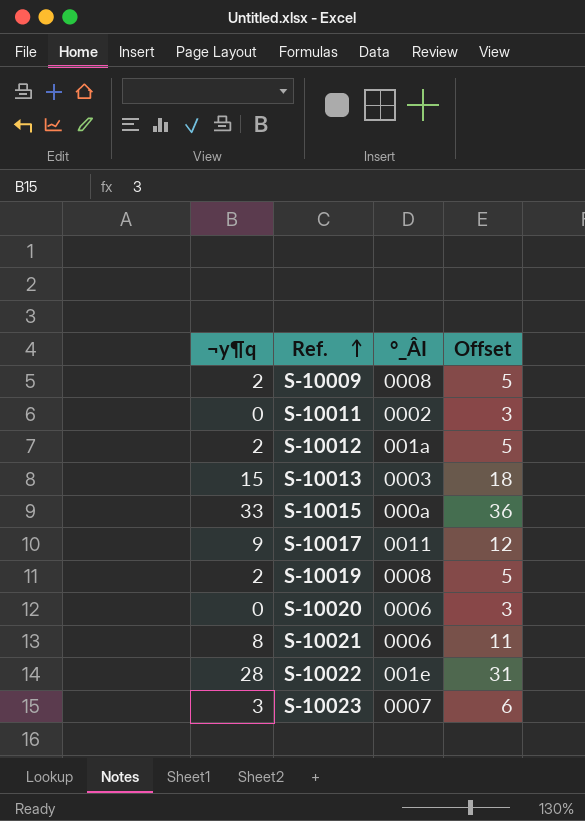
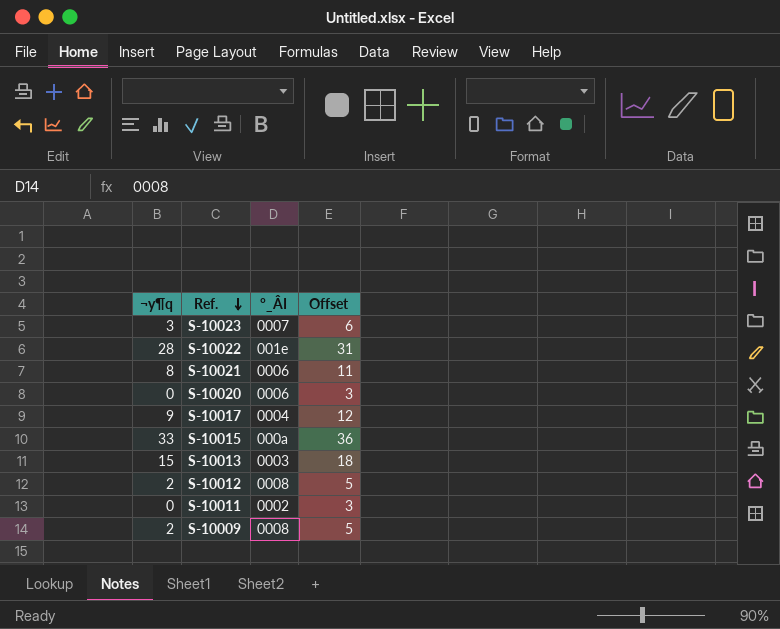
row order: Ref. ascending -> Ref. descending
row S-10019: 2 | 0008 | 5 -> none
S-10017 | °_ÂI: 0011 -> 0004
S-10012 | °_ÂI: 001a -> 0008

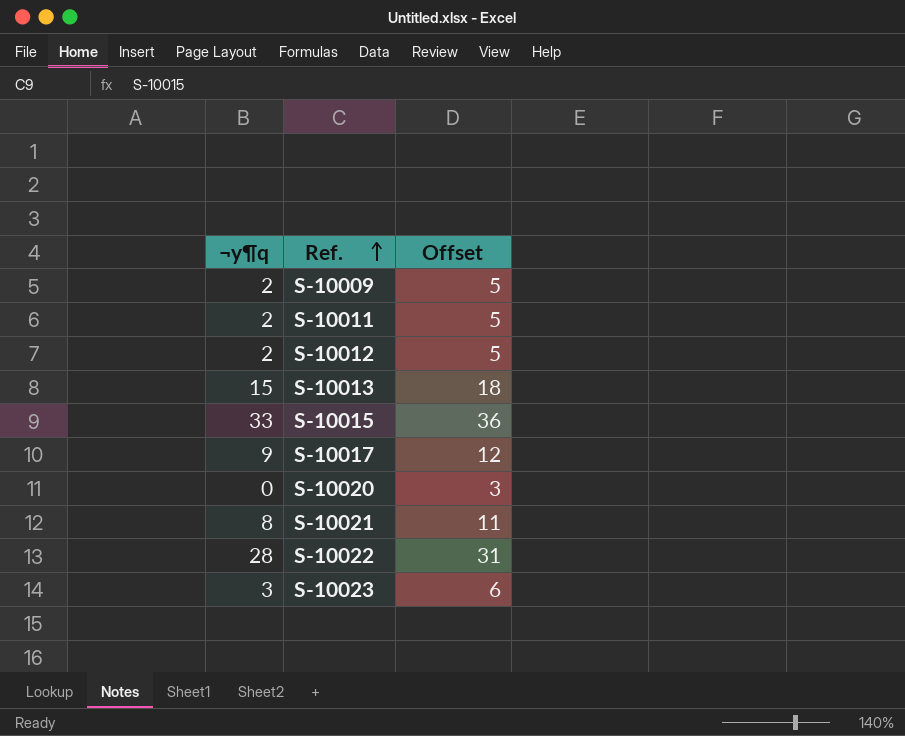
row order: Ref. descending -> Ref. ascending
column °_ÂI | position: 3 -> none
S-10011 | ¬y¶q: 0 -> 2
S-10011 | Offset: 3 -> 5

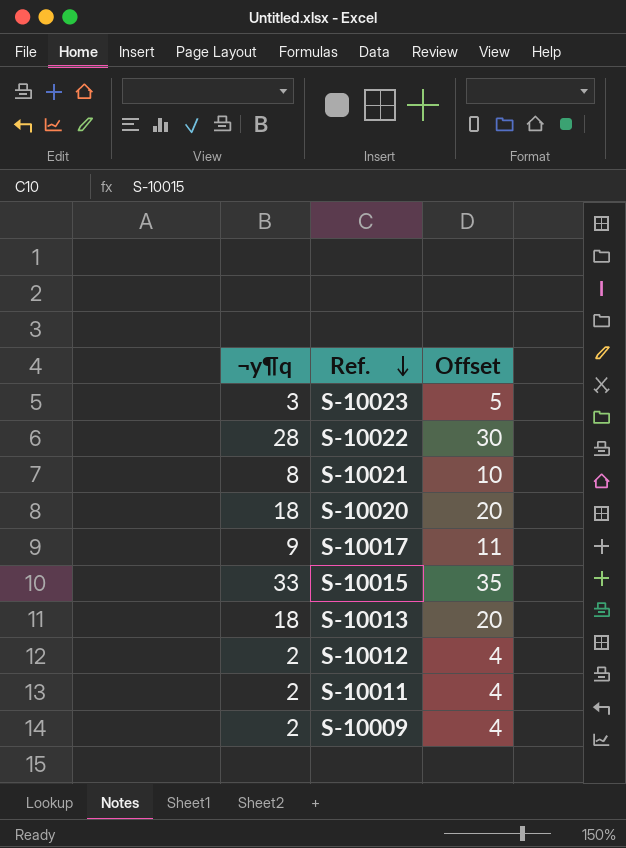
row order: Ref. ascending -> Ref. descending
column Offset | formula: [¬y¶q] + 3 -> [¬y¶q] + 2
S-10020 | ¬y¶q: 0 -> 18
S-10013 | ¬y¶q: 15 -> 18

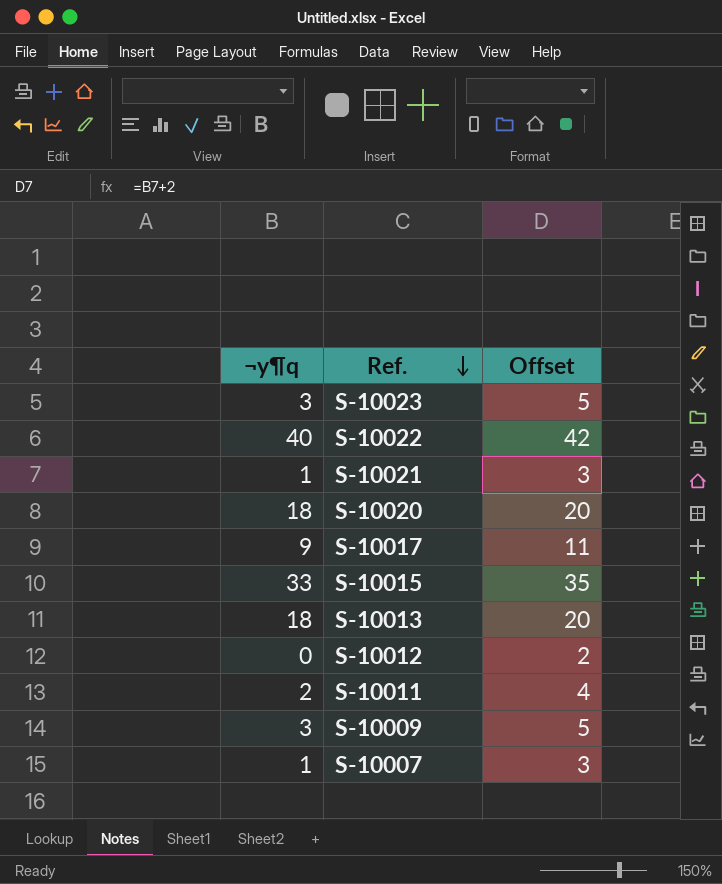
S-10022 | ¬y¶q: 28 -> 40
S-10022 | Offset: 30 -> 42
S-10021 | ¬y¶q: 8 -> 1
S-10021 | Offset: 10 -> 3
S-10012 | ¬y¶q: 2 -> 0
S-10012 | Offset: 4 -> 2
S-10009 | ¬y¶q: 2 -> 3
S-10009 | Offset: 4 -> 5
row S-10007: none -> 1 | 3

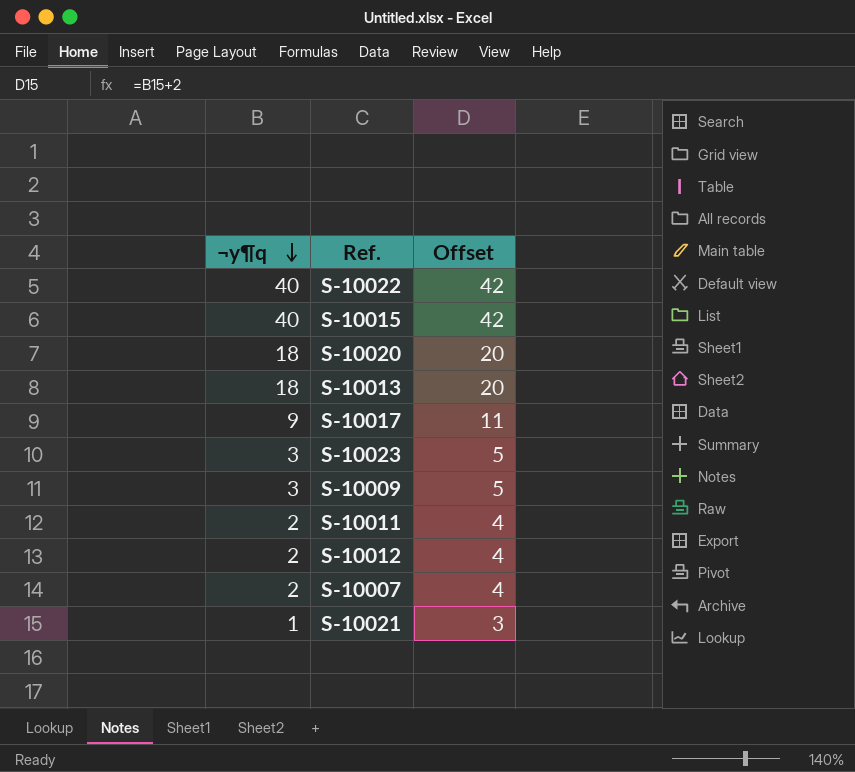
row order: Ref. descending -> ¬y¶q descending
S-10015 | ¬y¶q: 33 -> 40
S-10015 | Offset: 35 -> 42
S-10012 | ¬y¶q: 0 -> 2
S-10012 | Offset: 2 -> 4
S-10007 | ¬y¶q: 1 -> 2
S-10007 | Offset: 3 -> 4

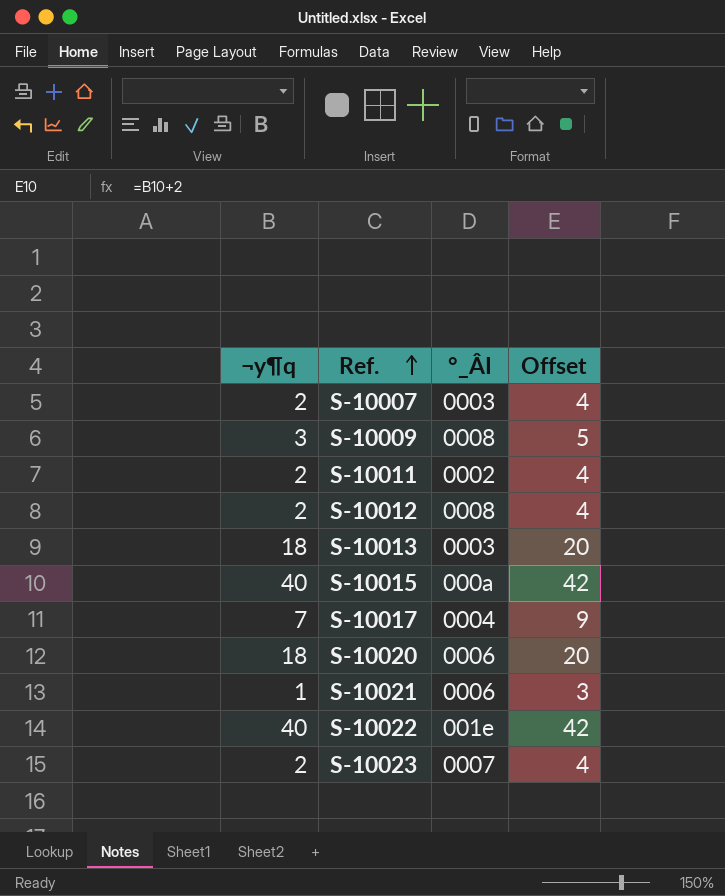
row order: ¬y¶q descending -> Ref. ascending
column °_ÂI | position: none -> 3
S-10017 | ¬y¶q: 9 -> 7
S-10017 | Offset: 11 -> 9
S-10023 | ¬y¶q: 3 -> 2
S-10023 | Offset: 5 -> 4

